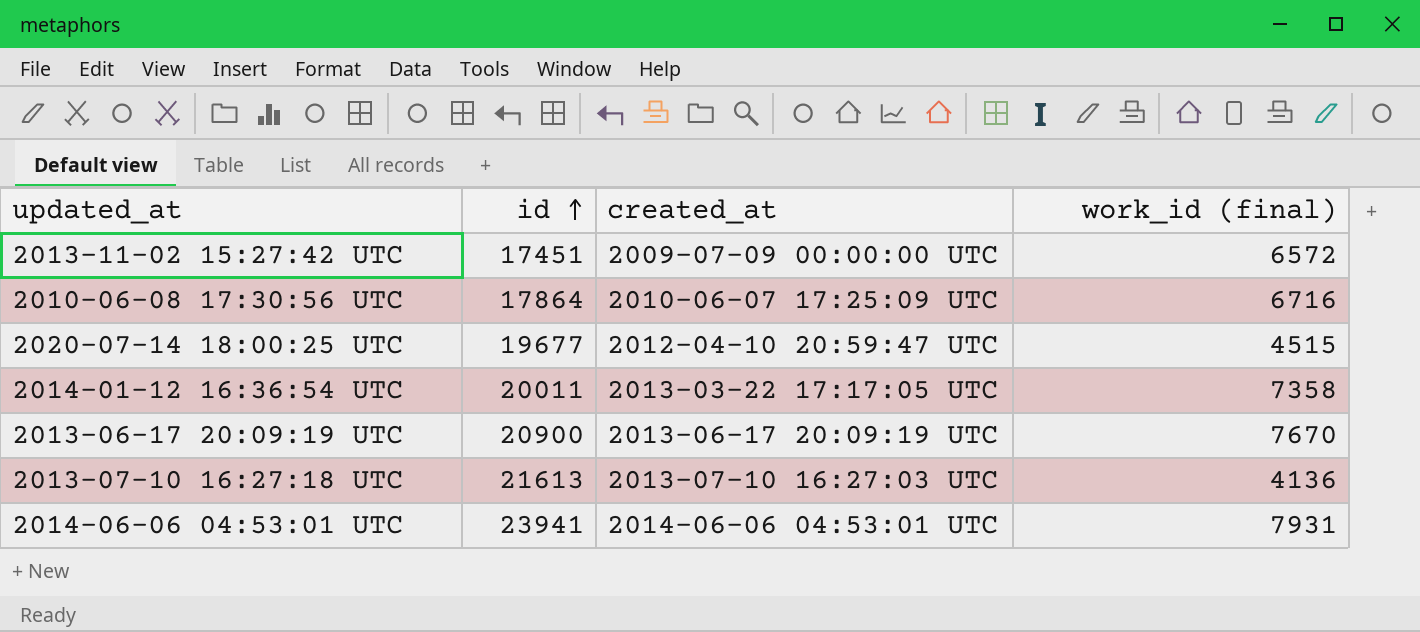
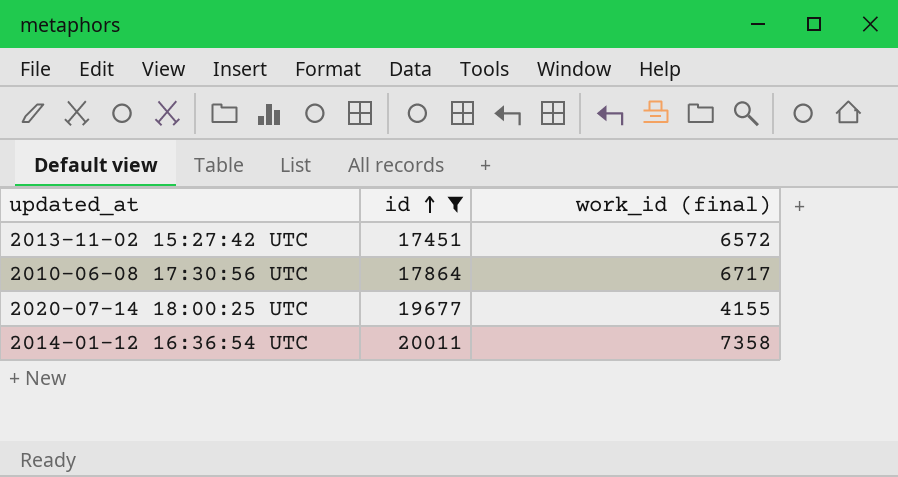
filter: none -> id <= 20011
column created_at | position: 3 -> none
2010-06-08 17:30:56 UTC | work_id (final): 6716 -> 6717
2020-07-14 18:00:25 UTC | work_id (final): 4515 -> 4155

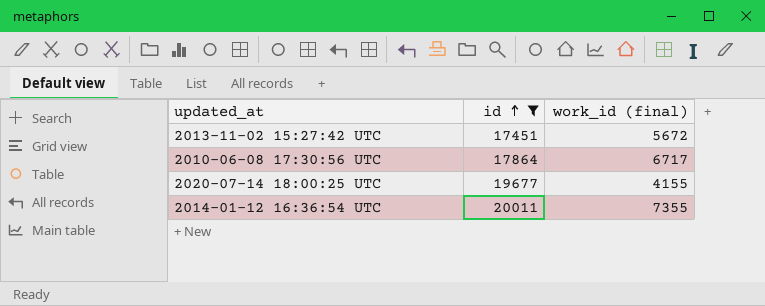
2013-11-02 15:27:42 UTC | work_id (final): 6572 -> 5672
2014-01-12 16:36:54 UTC | work_id (final): 7358 -> 7355

